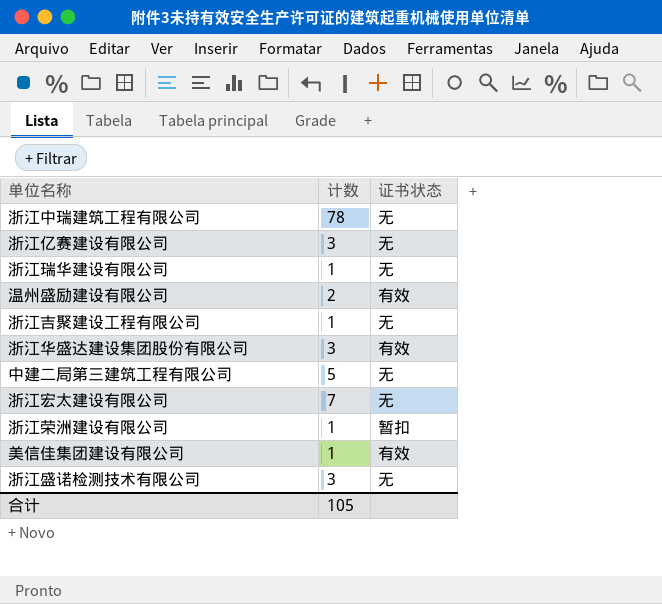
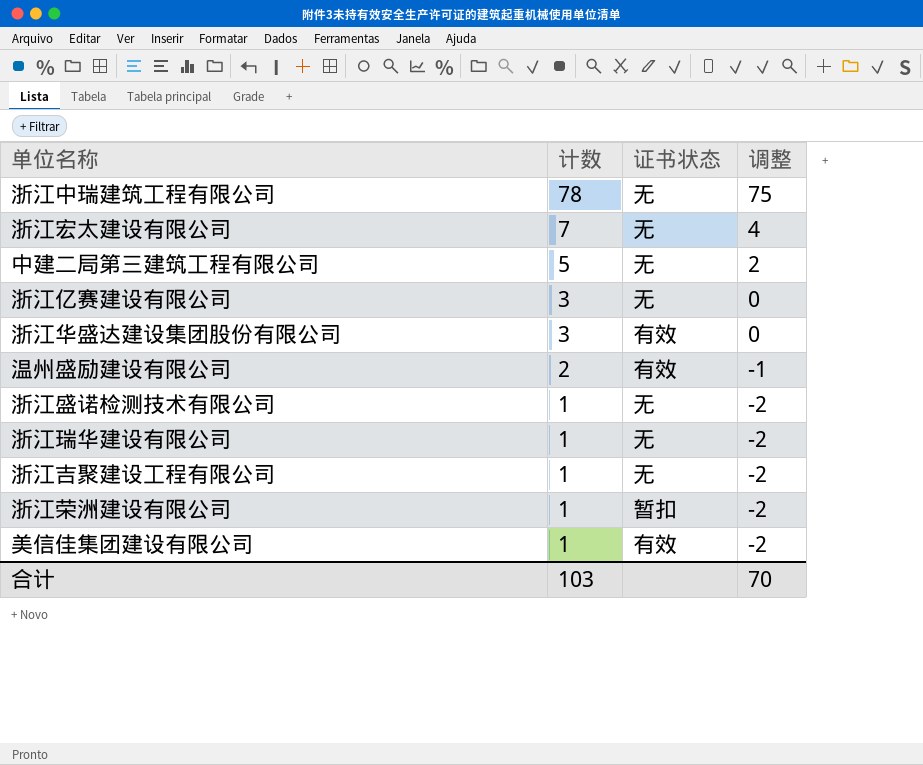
row order: none -> 计数 descending
column 调整 | formula: none -> [计数] - 3
浙江盛诺检测技术有限公司 | 计数: 3 -> 1
合计 | 计数: 105 -> 103

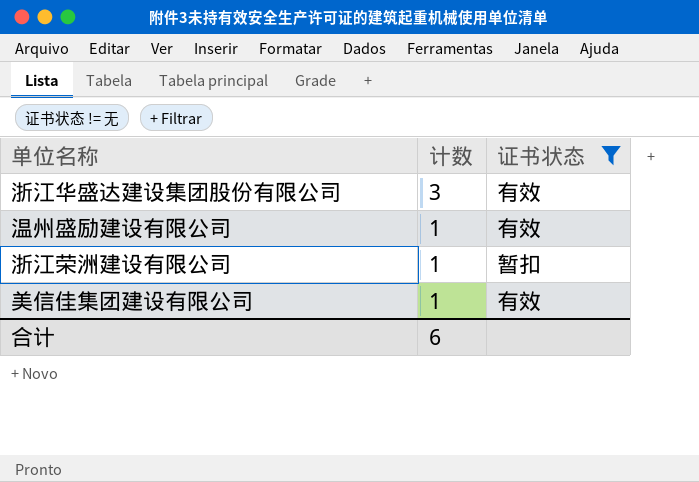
filter: none -> 证书状态 != 无
column 调整 | formula: [计数] - 3 -> none
温州盛励建设有限公司 | 计数: 2 -> 1
合计 | 计数: 103 -> 6

